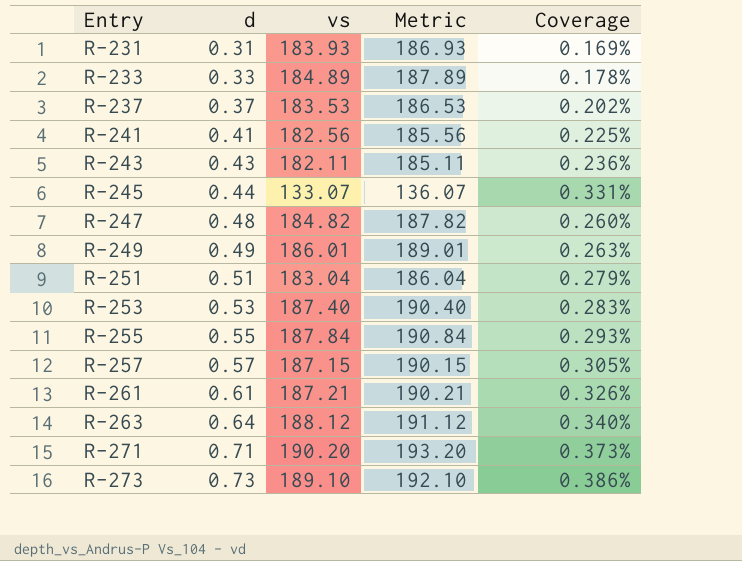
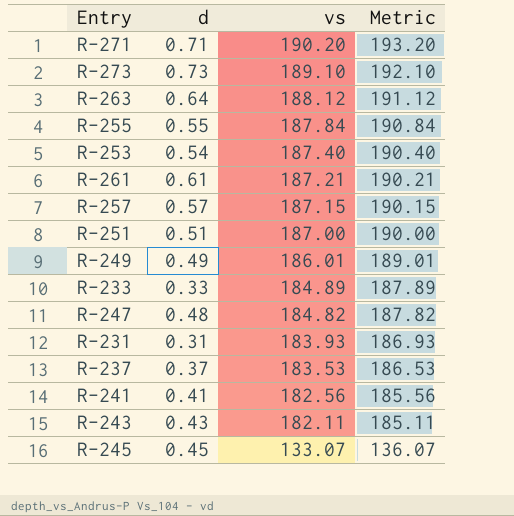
row order: Entry ascending -> vs descending
column Coverage | formula: [d] / [vs] -> none
R-253 | d: 0.53 -> 0.54
R-251 | vs: 183.04 -> 187.00
R-251 | Metric: 186.04 -> 190.00
R-245 | d: 0.44 -> 0.45

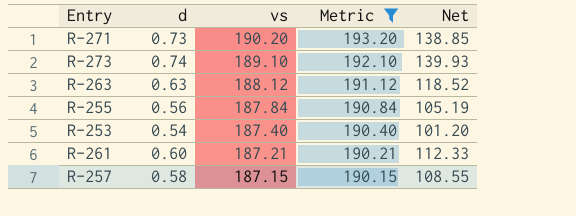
filter: none -> Metric >= 190.15
column Net | formula: none -> [d] * [vs]
R-271 | d: 0.71 -> 0.73
R-273 | d: 0.73 -> 0.74
R-263 | d: 0.64 -> 0.63
R-255 | d: 0.55 -> 0.56
R-261 | d: 0.61 -> 0.60
R-257 | d: 0.57 -> 0.58

